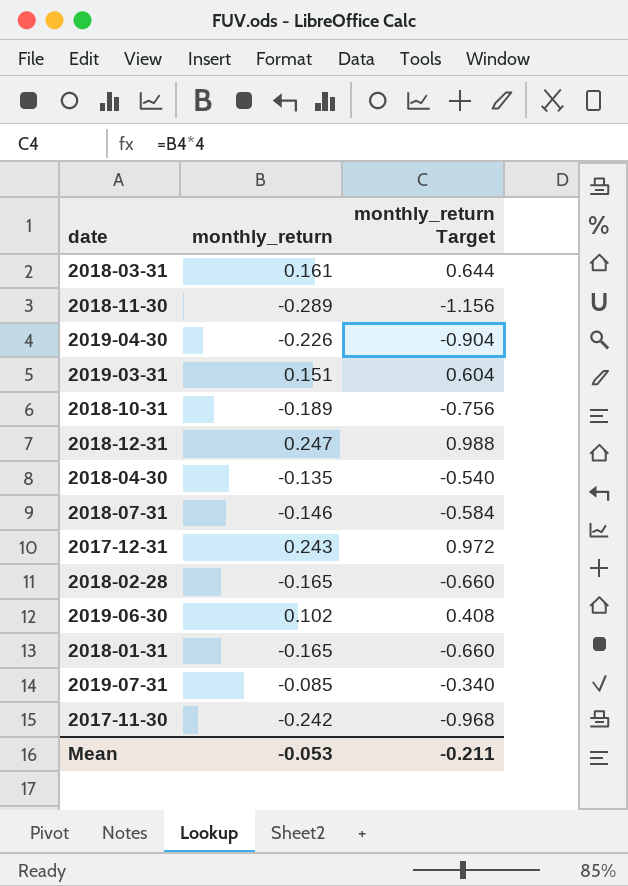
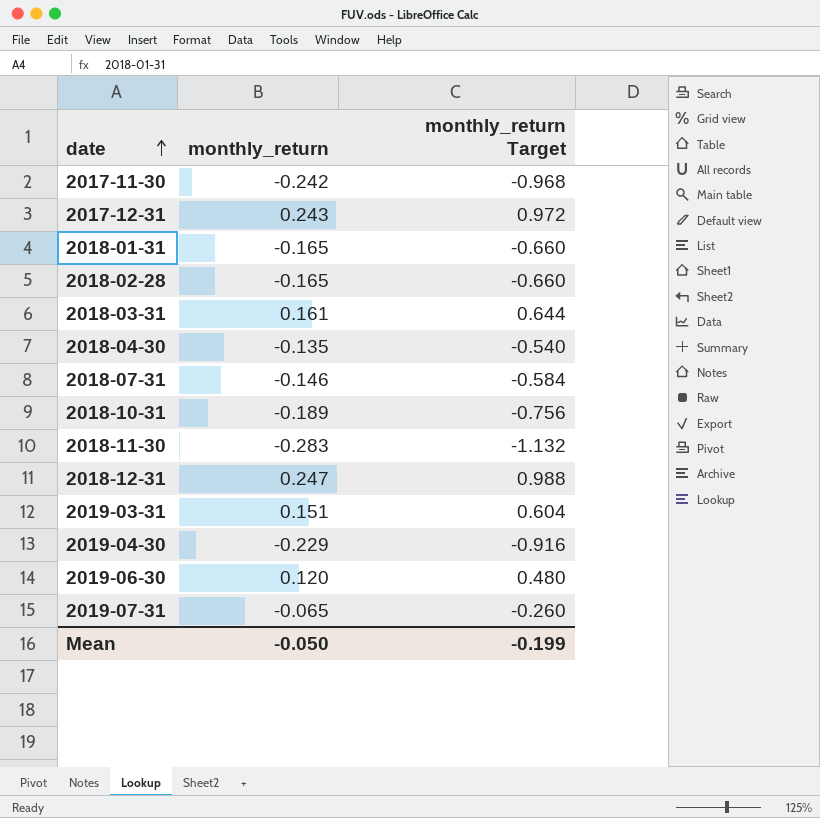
row order: none -> date ascending
2018-11-30 | monthly_return: -0.289 -> -0.283
2018-11-30 | monthly_return Target: -1.156 -> -1.132
2019-04-30 | monthly_return: -0.226 -> -0.229
2019-04-30 | monthly_return Target: -0.904 -> -0.916
2019-06-30 | monthly_return: 0.102 -> 0.120
2019-06-30 | monthly_return Target: 0.408 -> 0.480
2019-07-31 | monthly_return: -0.085 -> -0.065
2019-07-31 | monthly_return Target: -0.340 -> -0.260
Mean | monthly_return: -0.053 -> -0.050
Mean | monthly_return Target: -0.211 -> -0.199

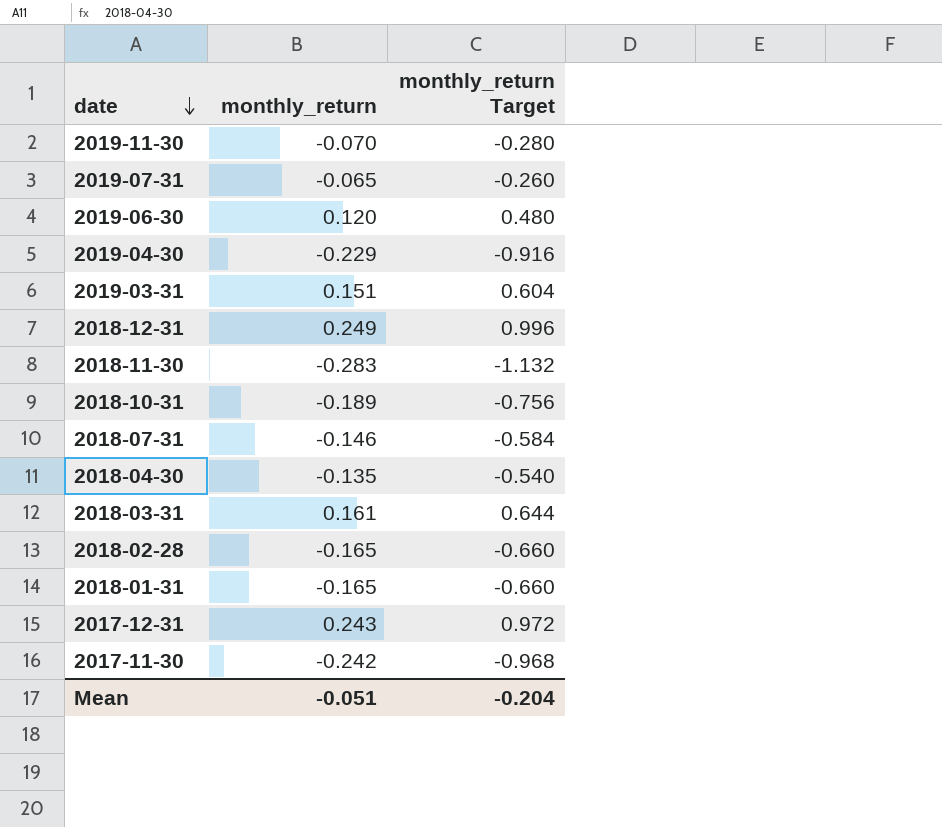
row order: date ascending -> date descending
row 2019-11-30: none -> -0.070 | -0.280
2018-12-31 | monthly_return: 0.247 -> 0.249
2018-12-31 | monthly_return Target: 0.988 -> 0.996
Mean | monthly_return: -0.050 -> -0.051
Mean | monthly_return Target: -0.199 -> -0.204

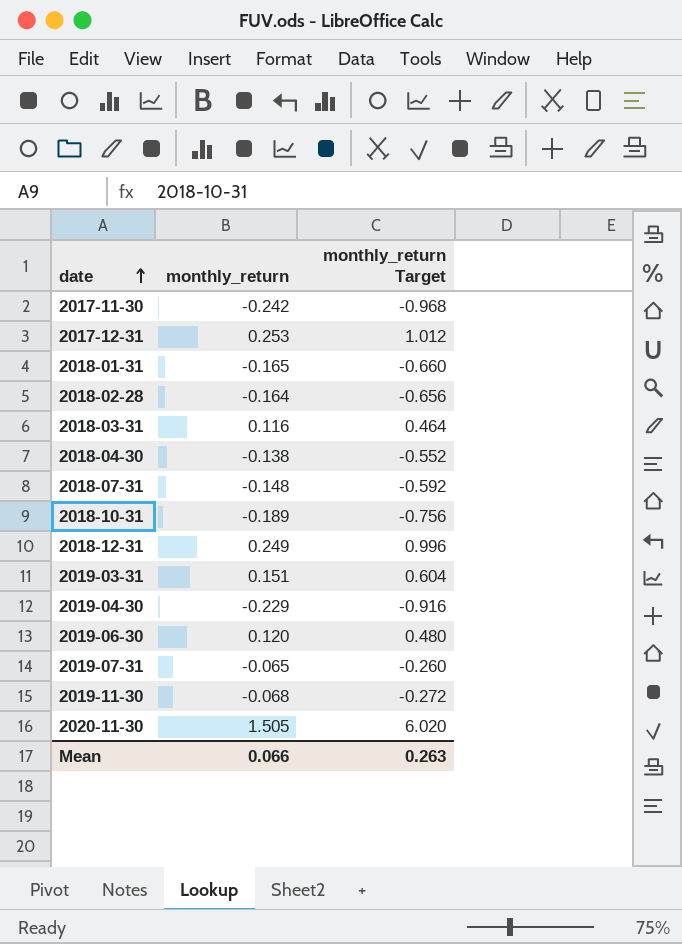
row order: date descending -> date ascending
row 2018-11-30: -0.283 | -1.132 -> none
2017-12-31 | monthly_return: 0.243 -> 0.253
2017-12-31 | monthly_return Target: 0.972 -> 1.012
2018-02-28 | monthly_return: -0.165 -> -0.164
2018-02-28 | monthly_return Target: -0.660 -> -0.656
2018-03-31 | monthly_return: 0.161 -> 0.116
2018-03-31 | monthly_return Target: 0.644 -> 0.464
2018-04-30 | monthly_return: -0.135 -> -0.138
2018-04-30 | monthly_return Target: -0.540 -> -0.552
2018-07-31 | monthly_return: -0.146 -> -0.148
2018-07-31 | monthly_return Target: -0.584 -> -0.592
2019-11-30 | monthly_return: -0.070 -> -0.068
2019-11-30 | monthly_return Target: -0.280 -> -0.272
row 2020-11-30: none -> 1.505 | 6.020
Mean | monthly_return: -0.051 -> 0.066
Mean | monthly_return Target: -0.204 -> 0.263

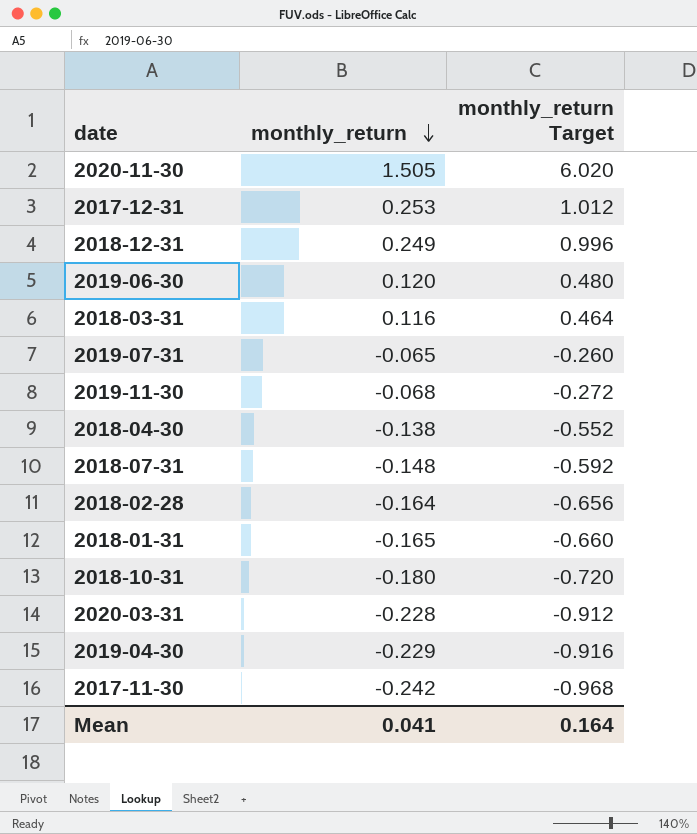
row order: date ascending -> monthly_return descending
row 2019-03-31: 0.151 | 0.604 -> none
2018-10-31 | monthly_return: -0.189 -> -0.180
2018-10-31 | monthly_return Target: -0.756 -> -0.720
row 2020-03-31: none -> -0.228 | -0.912
Mean | monthly_return: 0.066 -> 0.041
Mean | monthly_return Target: 0.263 -> 0.164

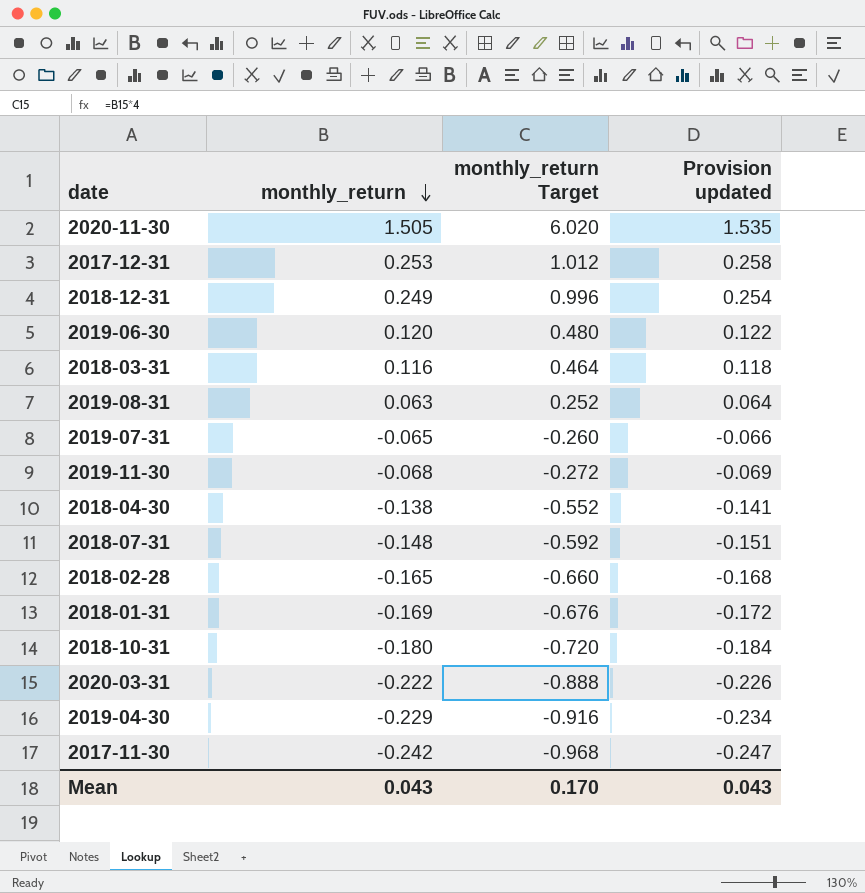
column Provision updated | formula: none -> [monthly_return] * 1.02
row 2019-08-31: none -> 0.063 | 0.252 | 0.064
2018-02-28 | monthly_return: -0.164 -> -0.165
2018-02-28 | monthly_return Target: -0.656 -> -0.660
2018-01-31 | monthly_return: -0.165 -> -0.169
2018-01-31 | monthly_return Target: -0.660 -> -0.676
2020-03-31 | monthly_return: -0.228 -> -0.222
2020-03-31 | monthly_return Target: -0.912 -> -0.888
Mean | monthly_return: 0.041 -> 0.043
Mean | monthly_return Target: 0.164 -> 0.170

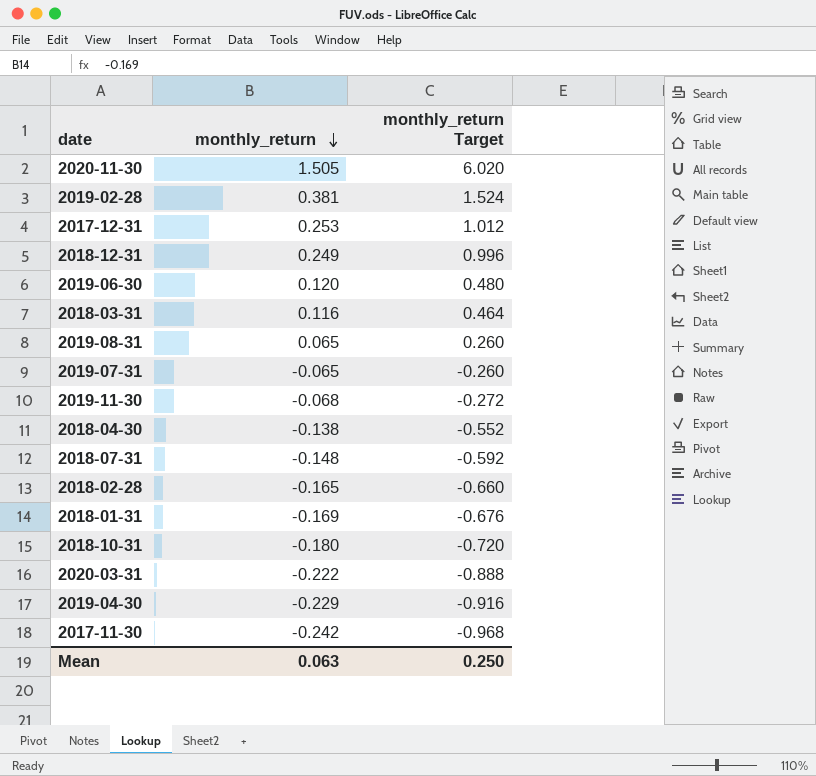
column Provision updated | formula: [monthly_return] * 1.02 -> none
row 2019-02-28: none -> 0.381 | 1.524
2019-08-31 | monthly_return: 0.063 -> 0.065
2019-08-31 | monthly_return Target: 0.252 -> 0.260
Mean | monthly_return: 0.043 -> 0.063
Mean | monthly_return Target: 0.170 -> 0.250

